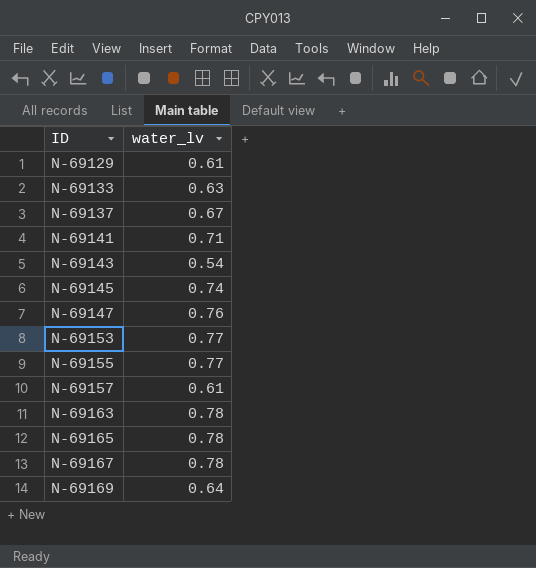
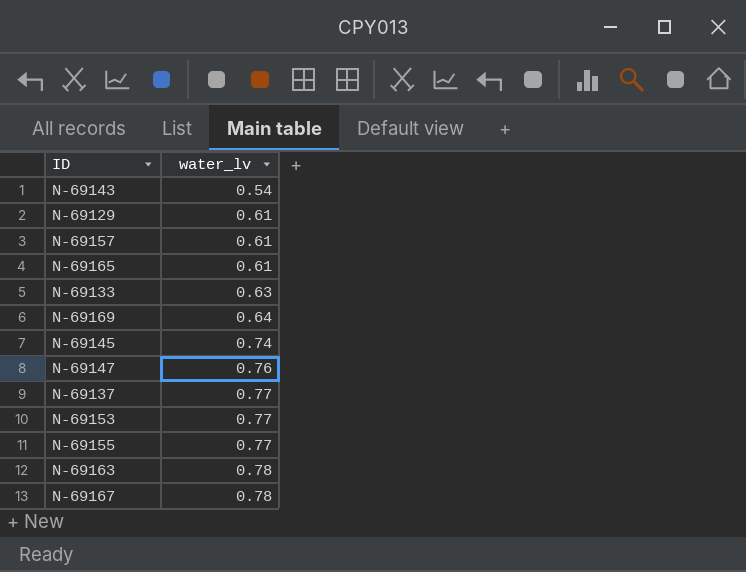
row order: ID ascending -> water_lv ascending
row N-69141: 0.71 -> none
N-69165 | water_lv: 0.78 -> 0.61
N-69137 | water_lv: 0.67 -> 0.77

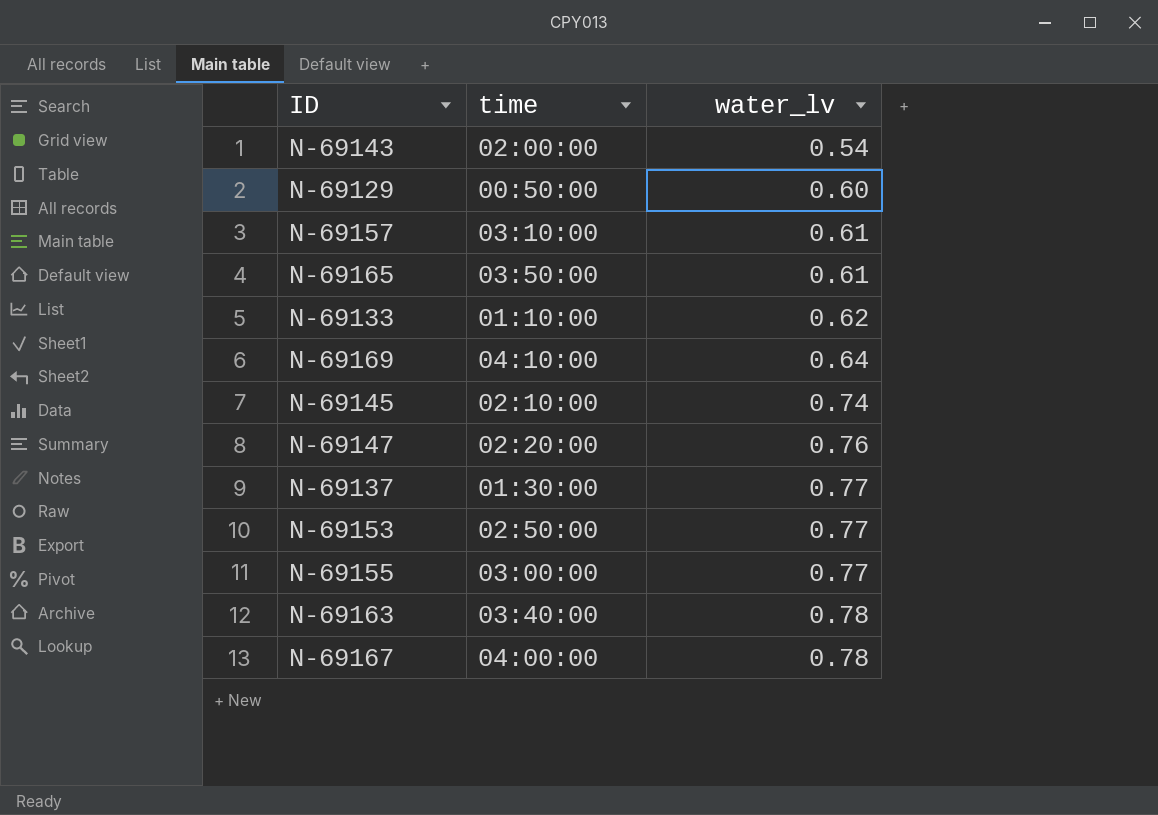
column time | position: none -> 2
N-69129 | water_lv: 0.61 -> 0.60
N-69133 | water_lv: 0.63 -> 0.62

